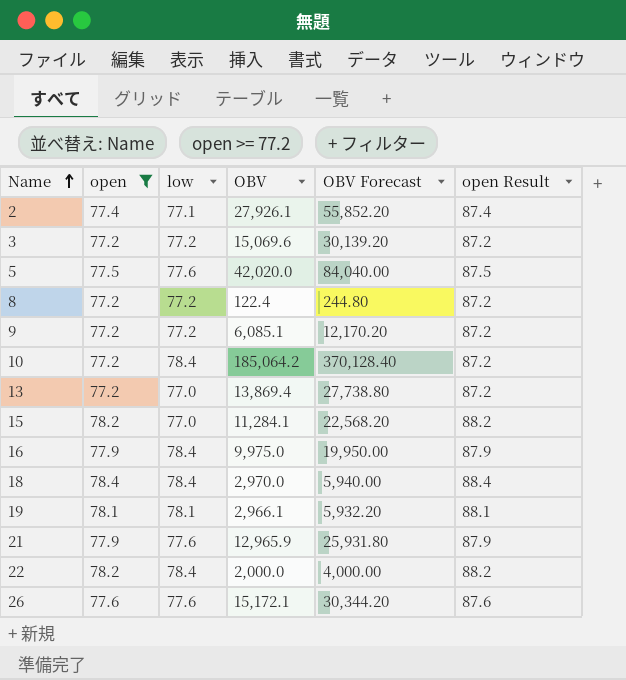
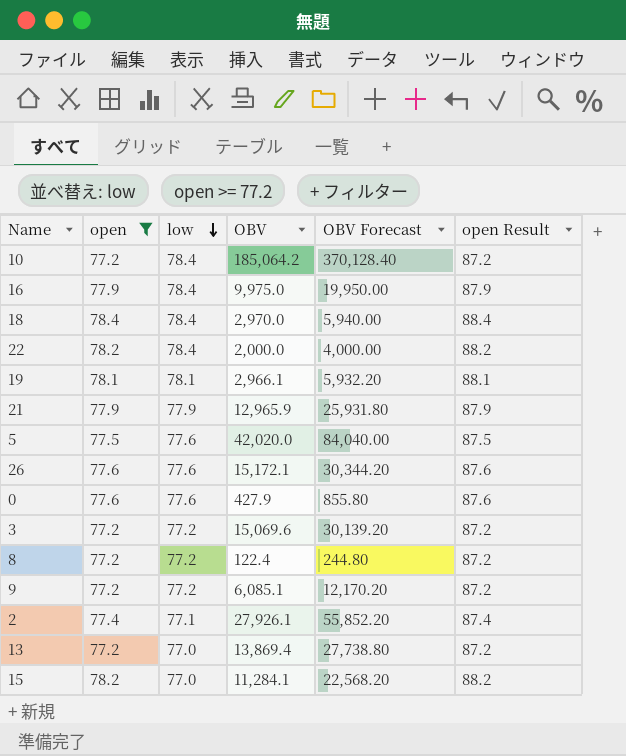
row order: Name ascending -> low descending
21 | low: 77.6 -> 77.9
row 0: none -> 77.6 | 77.6 | 427.9 | 855.80 | 87.6

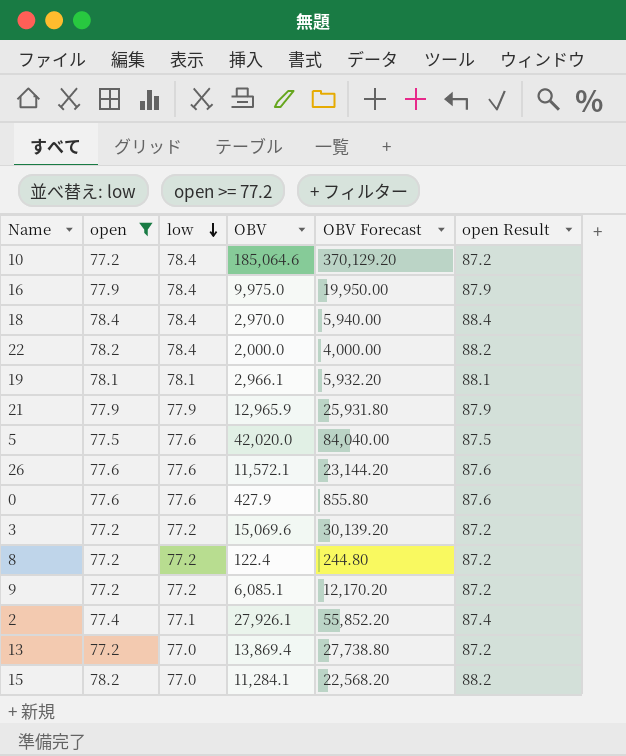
10 | OBV: 185,064.2 -> 185,064.6
10 | OBV Forecast: 370,128.40 -> 370,129.20
26 | OBV: 15,172.1 -> 11,572.1
26 | OBV Forecast: 30,344.20 -> 23,144.20

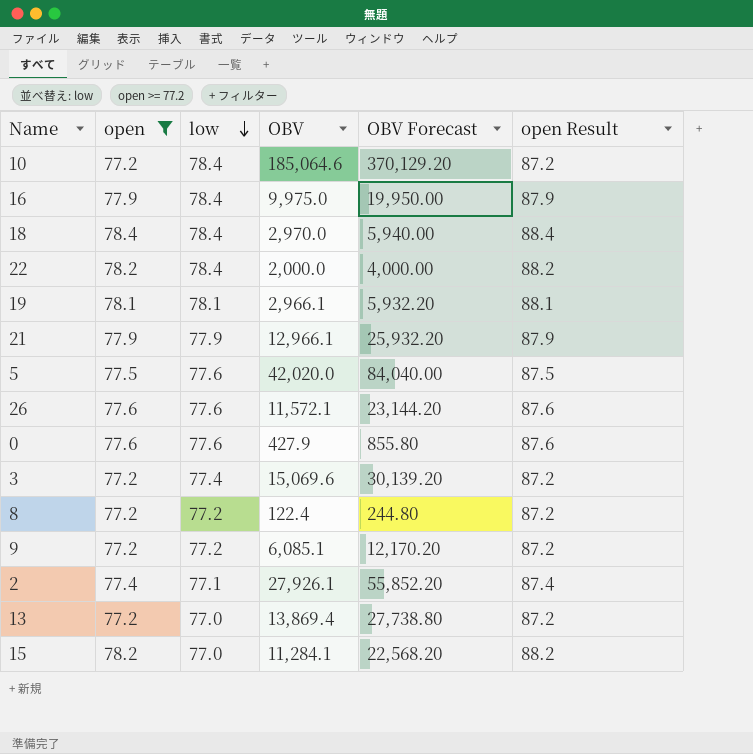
21 | OBV: 12,965.9 -> 12,966.1
21 | OBV Forecast: 25,931.80 -> 25,932.20
3 | low: 77.2 -> 77.4

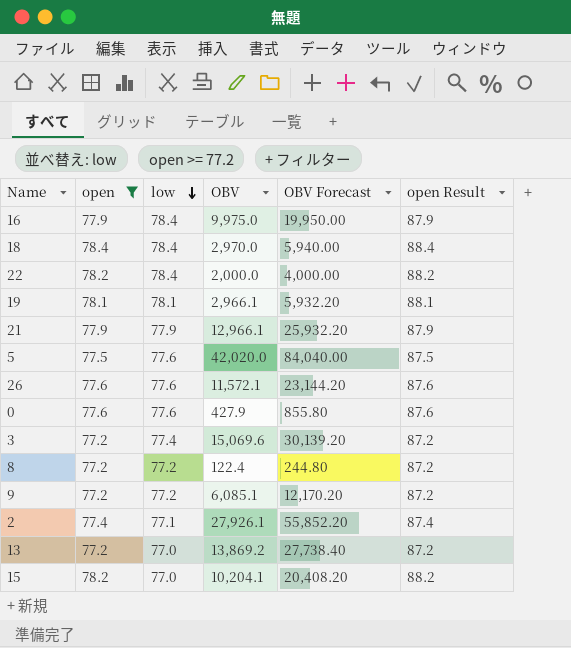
row 10: 77.2 | 78.4 | 185,064.6 | 370,129.20 | 87.2 -> none
13 | OBV: 13,869.4 -> 13,869.2
13 | OBV Forecast: 27,738.80 -> 27,738.40
15 | OBV: 11,284.1 -> 10,204.1
15 | OBV Forecast: 22,568.20 -> 20,408.20

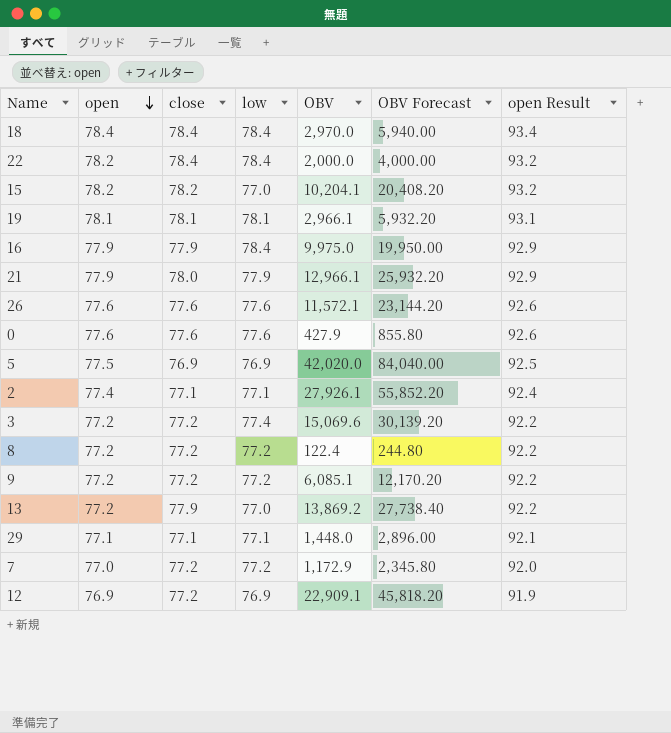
filter: open >= 77.2 -> none
row order: low descending -> open descending
column close | position: none -> 3
column open Result | formula: [open] + 10 -> [open] + 15
5 | low: 77.6 -> 76.9

